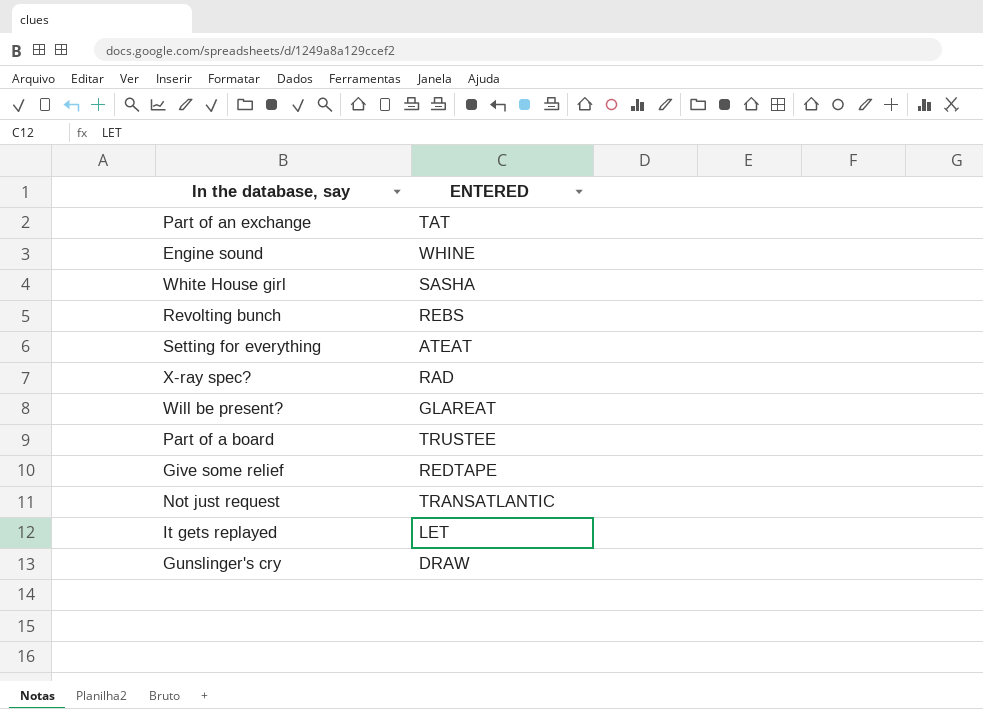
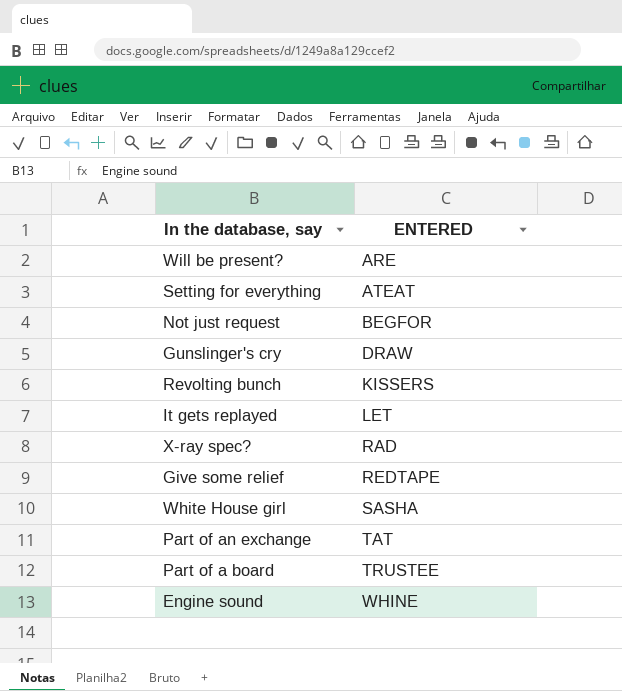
row order: none -> ENTERED ascending
Will be present? | ENTERED: GLAREAT -> ARE
Not just request | ENTERED: TRANSATLANTIC -> BEGFOR
Revolting bunch | ENTERED: REBS -> KISSERS

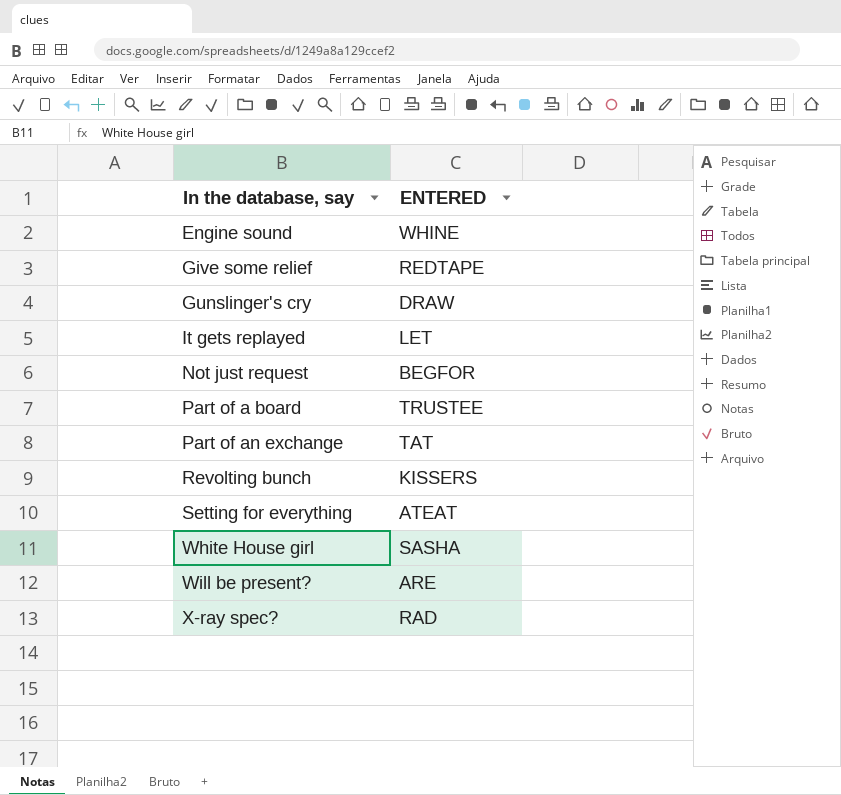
row order: ENTERED ascending -> In the database, say ascending

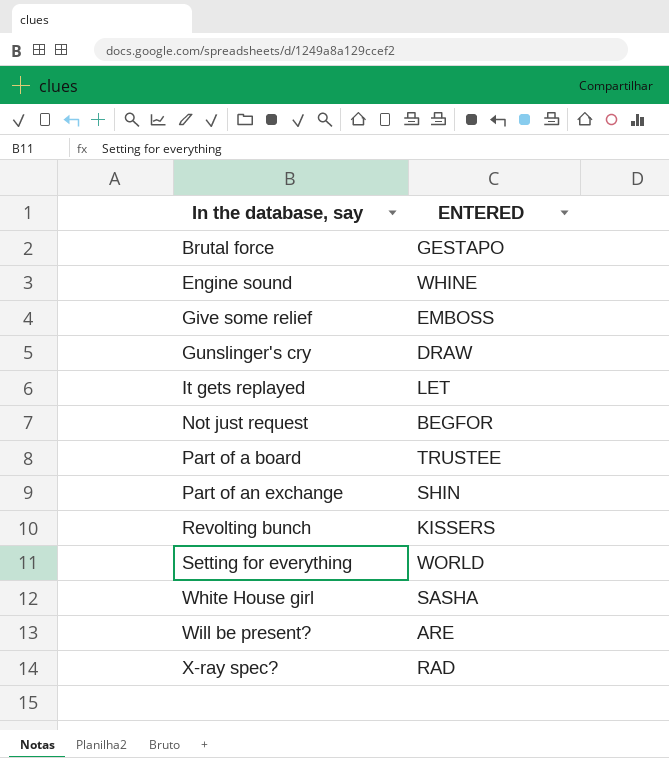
row Brutal force: none -> GESTAPO
Give some relief | ENTERED: REDTAPE -> EMBOSS
Part of an exchange | ENTERED: TAT -> SHIN
Setting for everything | ENTERED: ATEAT -> WORLD

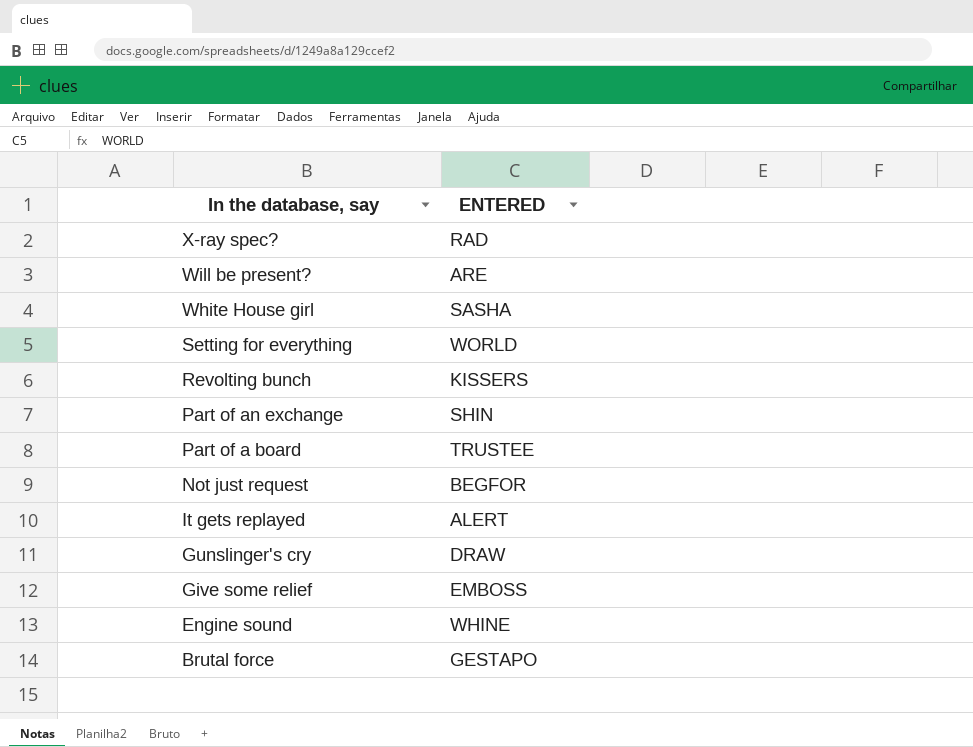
row order: In the database, say ascending -> In the database, say descending
It gets replayed | ENTERED: LET -> ALERT

